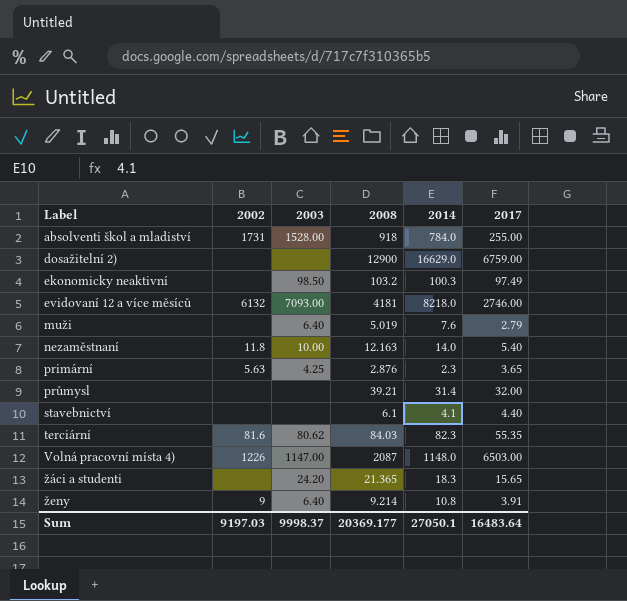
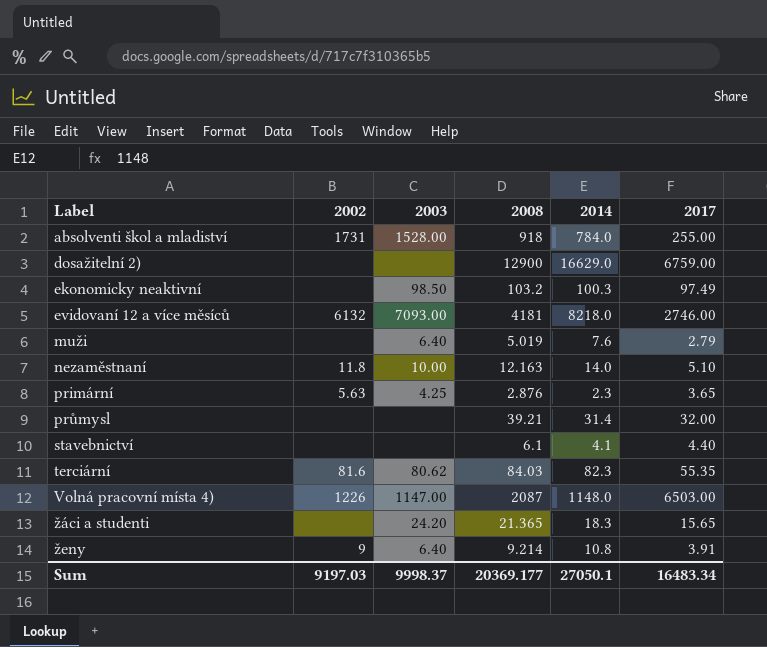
nezaměstnaní | 2017: 5.40 -> 5.10
Sum | 2017: 16483.64 -> 16483.34

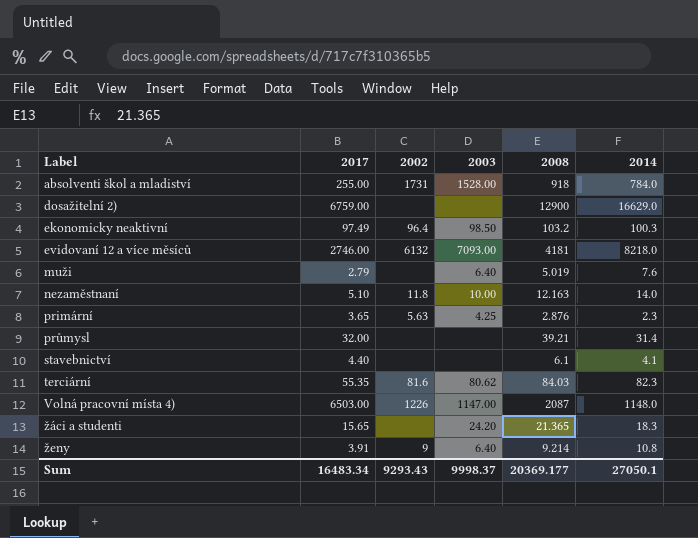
column 2017 | position: 6 -> 2
ekonomicky neaktivní | 2002: none -> 96.4
Sum | 2002: 9197.03 -> 9293.43

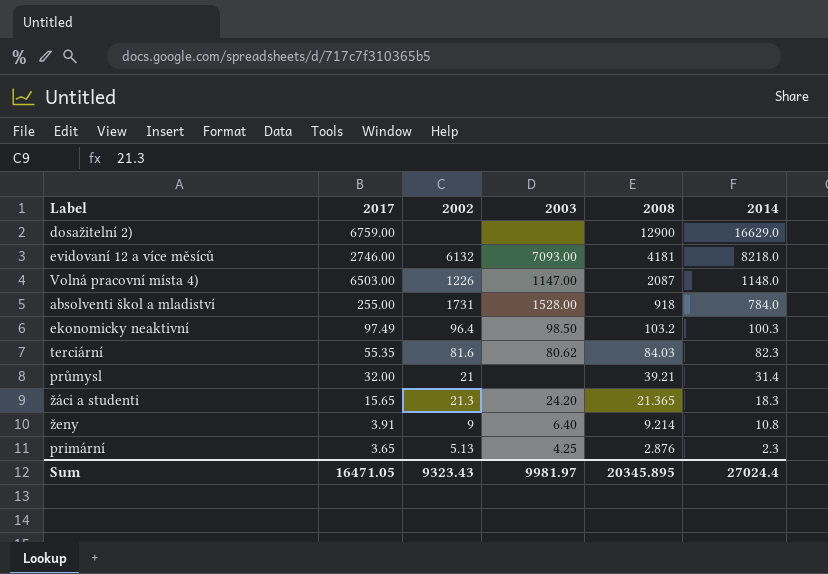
row order: Label ascending -> 2008 descending
row muži: 2.79 | none | 6.40 | 5.019 | 7.6 -> none
row nezaměstnaní: 5.10 | 11.8 | 10.00 | 12.163 | 14.0 -> none
row stavebnictví: 4.40 | none | none | 6.1 | 4.1 -> none
průmysl | 2002: none -> 21
žáci a studenti | 2002: none -> 21.3
primární | 2002: 5.63 -> 5.13
Sum | 2017: 16483.34 -> 16471.05
Sum | 2002: 9293.43 -> 9323.43
Sum | 2003: 9998.37 -> 9981.97
Sum | 2008: 20369.177 -> 20345.895
Sum | 2014: 27050.1 -> 27024.4

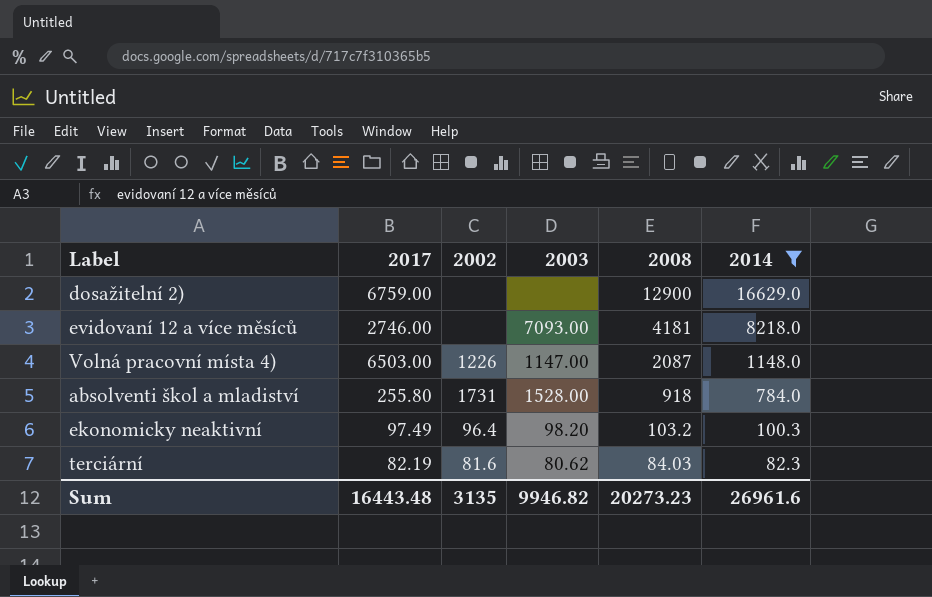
filter: none -> 2014 >= 82.3
evidovaní 12 a více měsíců | 2002: 6132 -> none
absolventi škol a mladiství | 2017: 255.00 -> 255.80
ekonomicky neaktivní | 2003: 98.50 -> 98.20
terciární | 2017: 55.35 -> 82.19
Sum | 2017: 16471.05 -> 16443.48
Sum | 2002: 9323.43 -> 3135
Sum | 2003: 9981.97 -> 9946.82
Sum | 2008: 20345.895 -> 20273.23
Sum | 2014: 27024.4 -> 26961.6

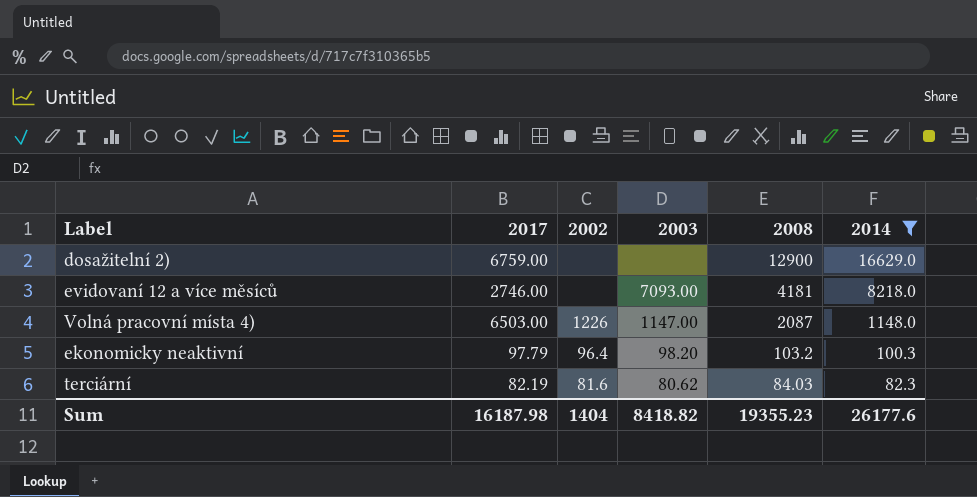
row absolventi škol a mladiství: 255.80 | 1731 | 1528.00 | 918 | 784.0 -> none
ekonomicky neaktivní | 2017: 97.49 -> 97.79
Sum | 2017: 16443.48 -> 16187.98
Sum | 2002: 3135 -> 1404
Sum | 2003: 9946.82 -> 8418.82
Sum | 2008: 20273.23 -> 19355.23
Sum | 2014: 26961.6 -> 26177.6

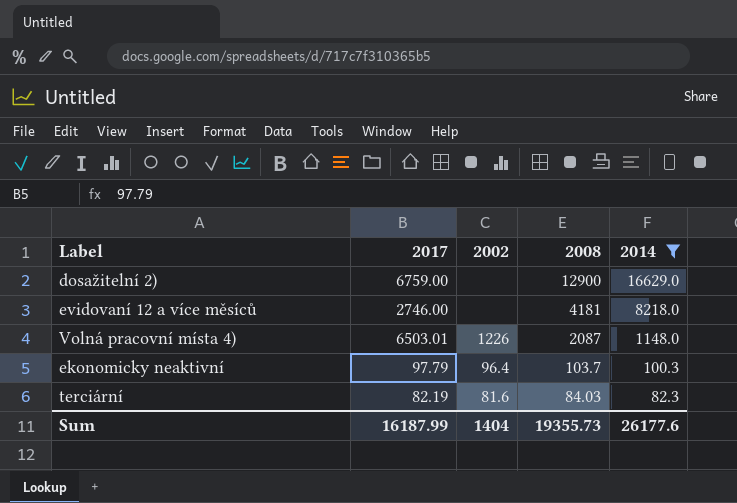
column 2003 | position: 4 -> none
Volná pracovní místa 4) | 2017: 6503.00 -> 6503.01
ekonomicky neaktivní | 2008: 103.2 -> 103.7
Sum | 2017: 16187.98 -> 16187.99
Sum | 2008: 19355.23 -> 19355.73

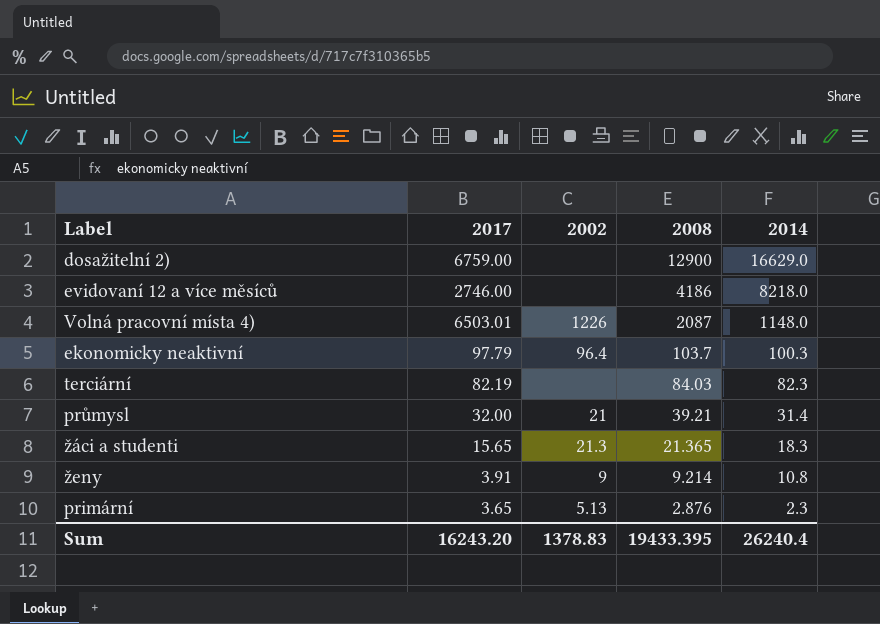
filter: 2014 >= 82.3 -> none
evidovaní 12 a více měsíců | 2008: 4181 -> 4186
terciární | 2002: 81.6 -> none
Sum | 2017: 16187.99 -> 16243.20
Sum | 2002: 1404 -> 1378.83
Sum | 2008: 19355.73 -> 19433.395
Sum | 2014: 26177.6 -> 26240.4

